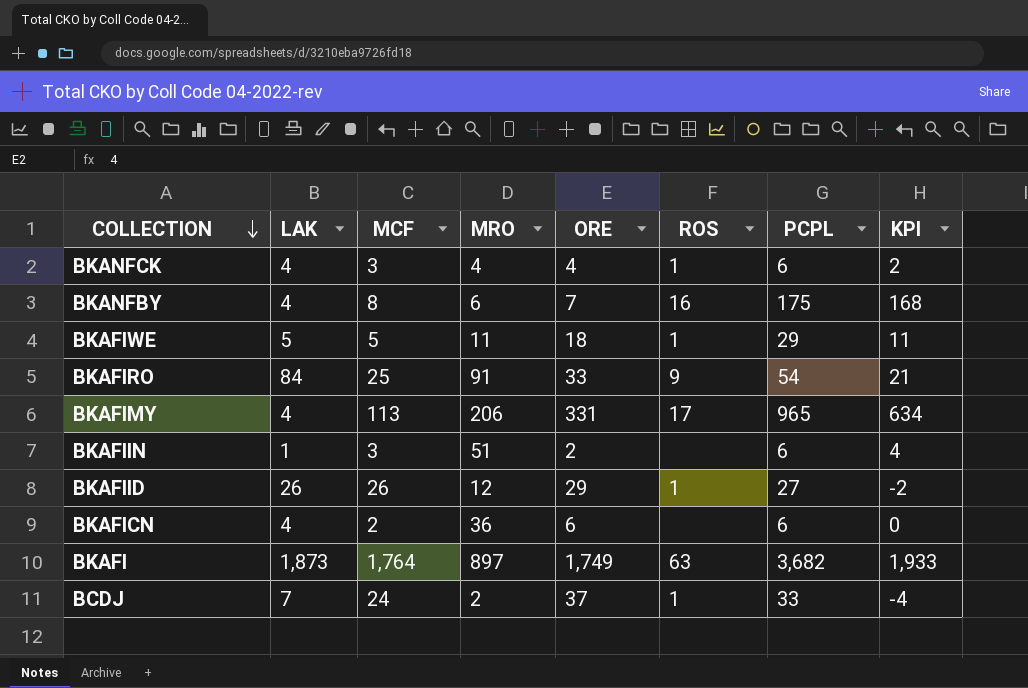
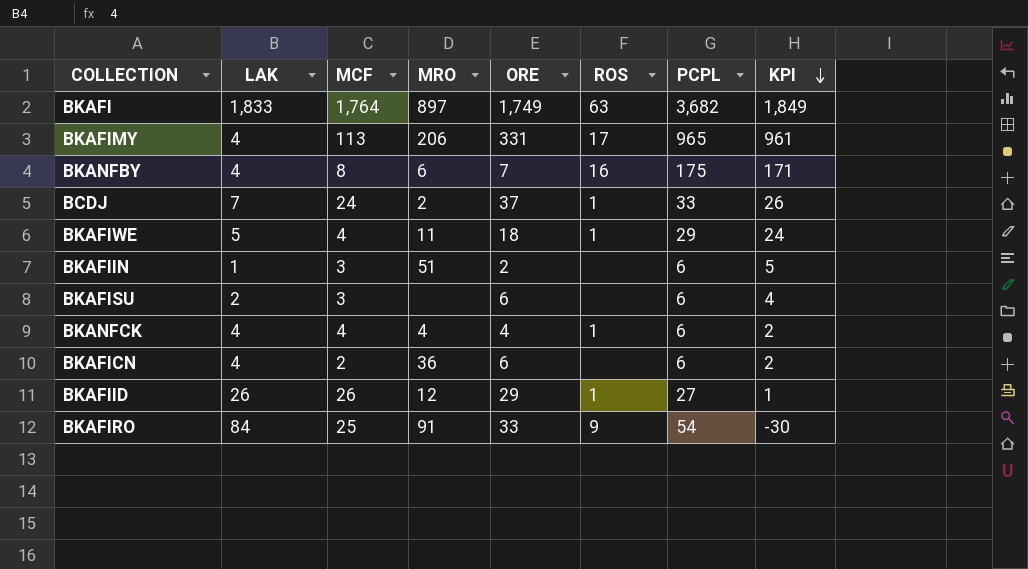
row order: COLLECTION descending -> KPI descending
column KPI | formula: [PCPL] - [ORE] -> [PCPL] - [LAK]
BKAFI | LAK: 1,873 -> 1,833
BKAFIWE | MCF: 5 -> 4
row BKAFISU: none -> 2 | 3 | none | 6 | none | 6 | 4
BKANFCK | MCF: 3 -> 4

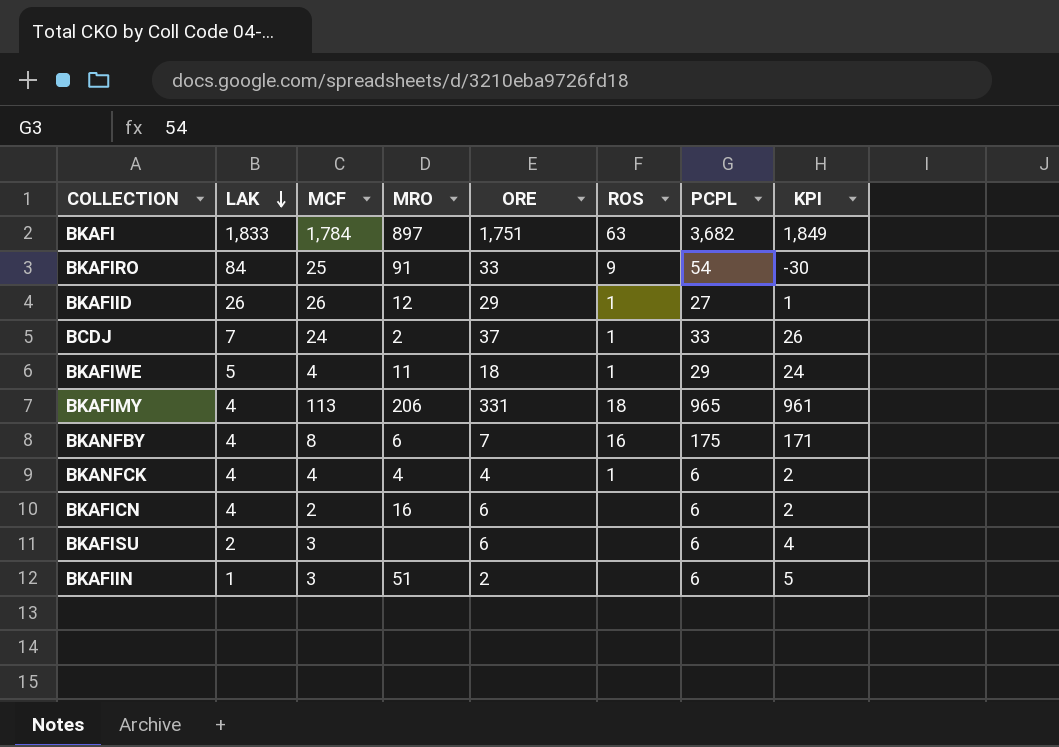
row order: KPI descending -> LAK descending
BKAFI | MCF: 1,764 -> 1,784
BKAFI | ORE: 1,749 -> 1,751
BKAFIMY | ROS: 17 -> 18
BKAFICN | MRO: 36 -> 16

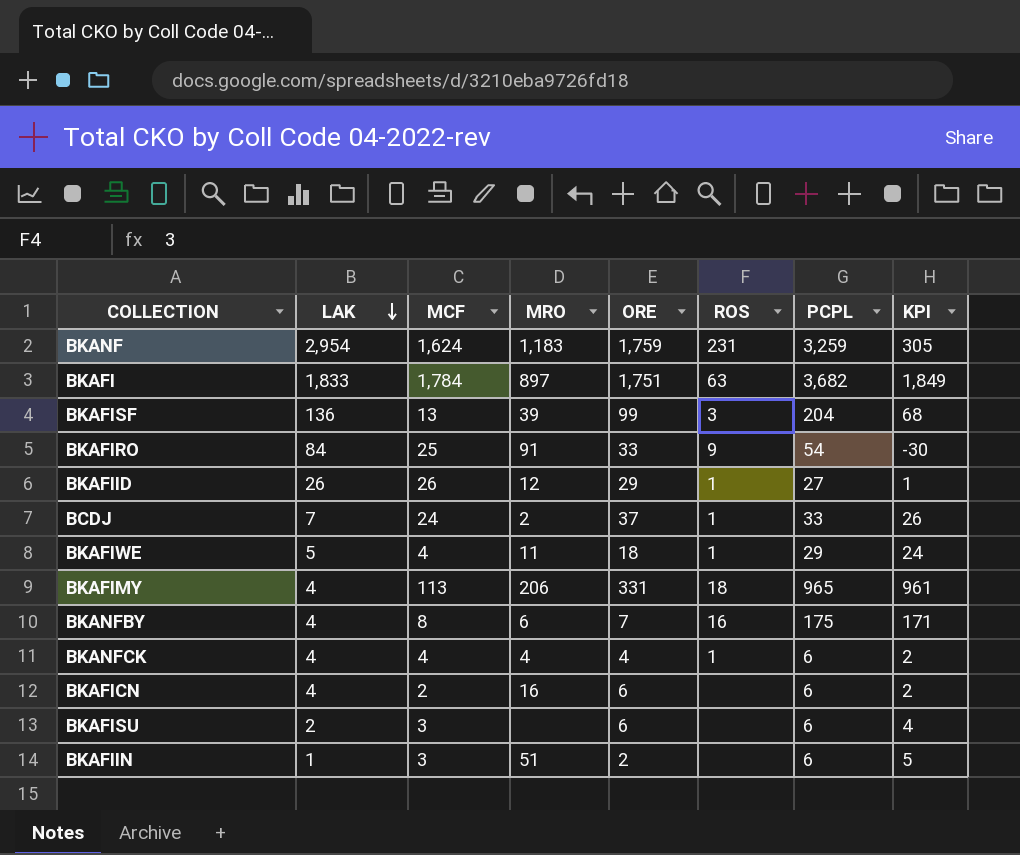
row BKANF: none -> 2,954 | 1,624 | 1,183 | 1,759 | 231 | 3,259 | 305
row BKAFISF: none -> 136 | 13 | 39 | 99 | 3 | 204 | 68

